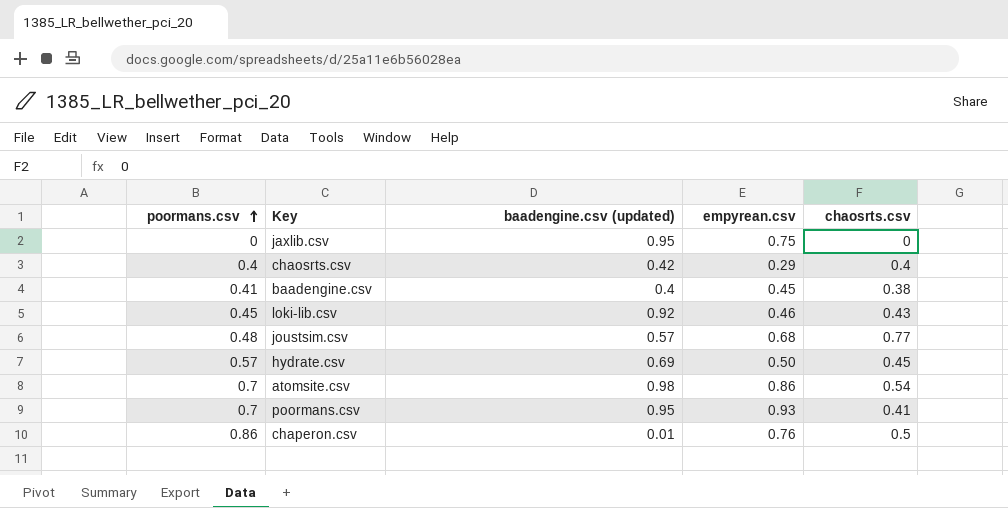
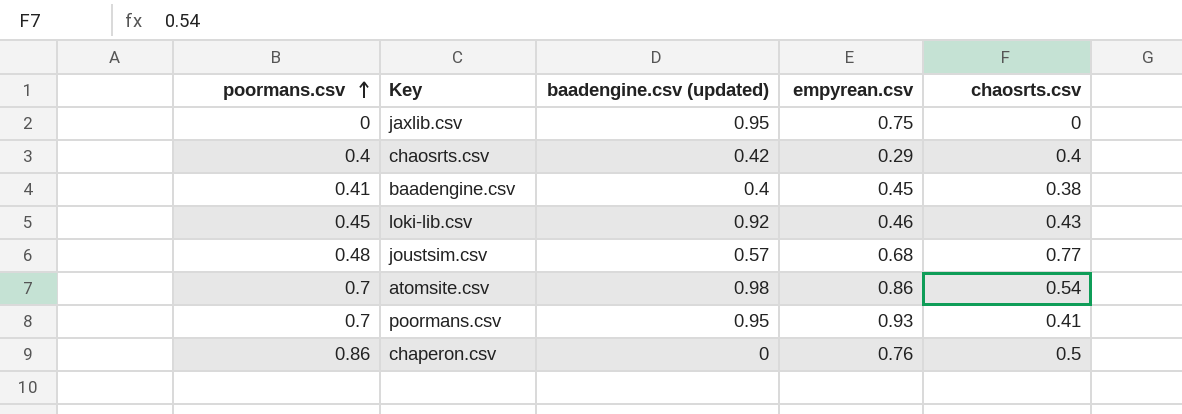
row hydrate.csv: 0.57 | 0.69 | 0.50 | 0.45 -> none
chaperon.csv | baadengine.csv (updated): 0.01 -> 0

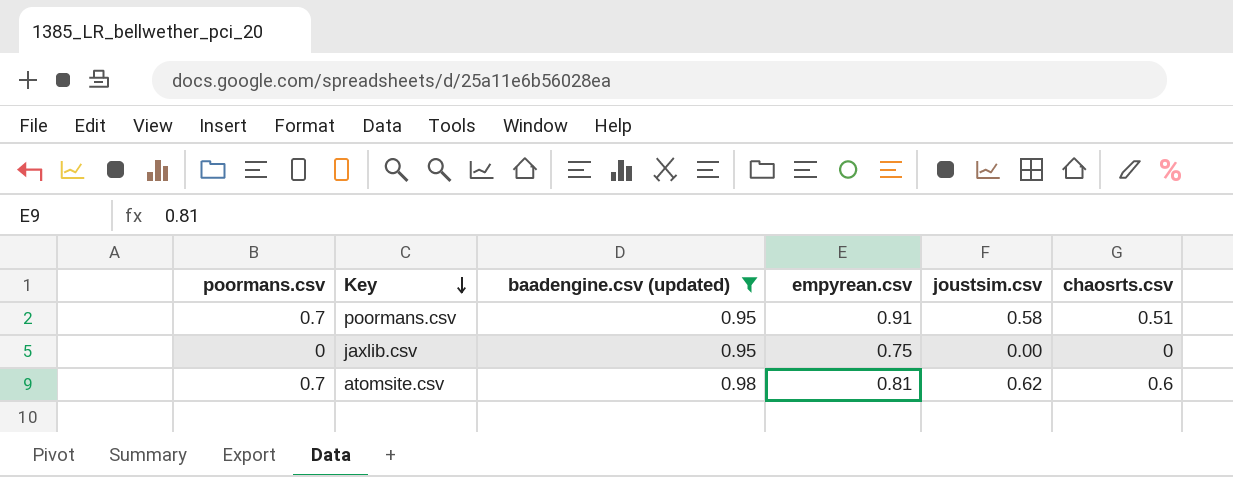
filter: none -> baadengine.csv (updated) >= 0.95
row order: poormans.csv ascending -> Key descending
column joustsim.csv | position: none -> 5
poormans.csv | empyrean.csv: 0.93 -> 0.91
poormans.csv | chaosrts.csv: 0.41 -> 0.51
atomsite.csv | empyrean.csv: 0.86 -> 0.81
atomsite.csv | chaosrts.csv: 0.54 -> 0.6

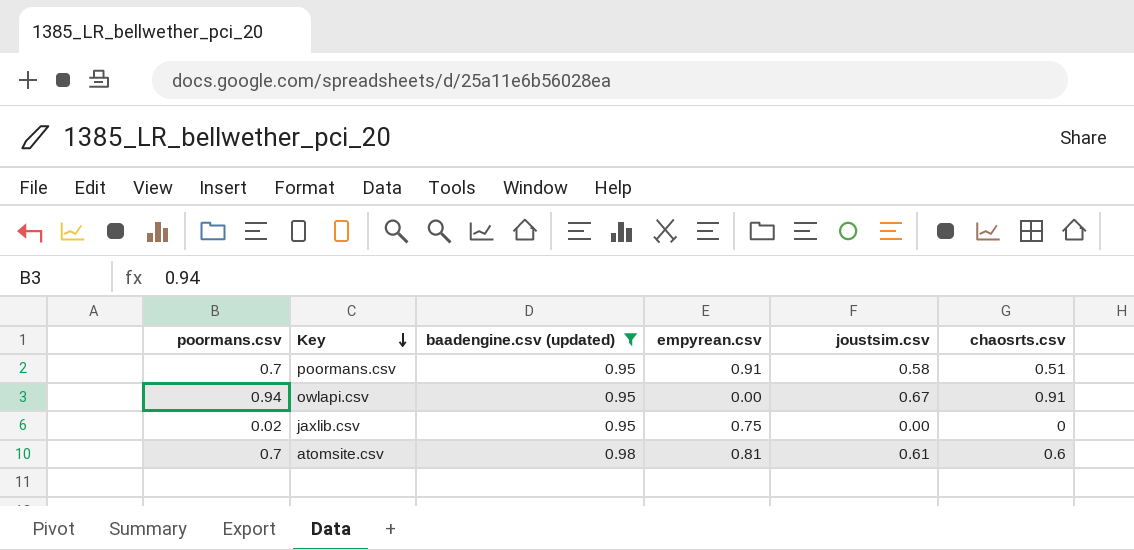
row owlapi.csv: none -> 0.94 | 0.95 | 0.00 | 0.67 | 0.91
jaxlib.csv | poormans.csv: 0 -> 0.02
atomsite.csv | joustsim.csv: 0.62 -> 0.61

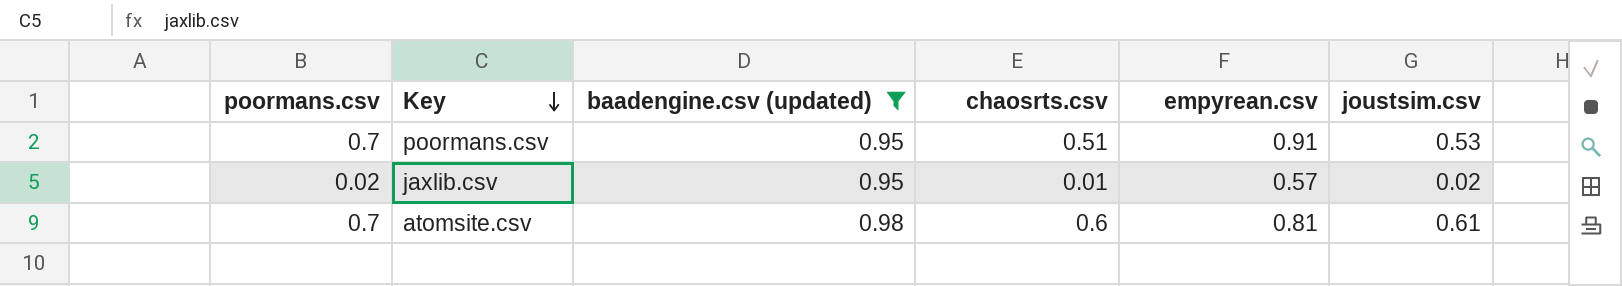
column chaosrts.csv | position: 6 -> 4
row owlapi.csv: 0.94 | 0.95 | 0.00 | 0.67 | 0.91 -> none
poormans.csv | joustsim.csv: 0.58 -> 0.53
jaxlib.csv | chaosrts.csv: 0 -> 0.01
jaxlib.csv | empyrean.csv: 0.75 -> 0.57
jaxlib.csv | joustsim.csv: 0.00 -> 0.02

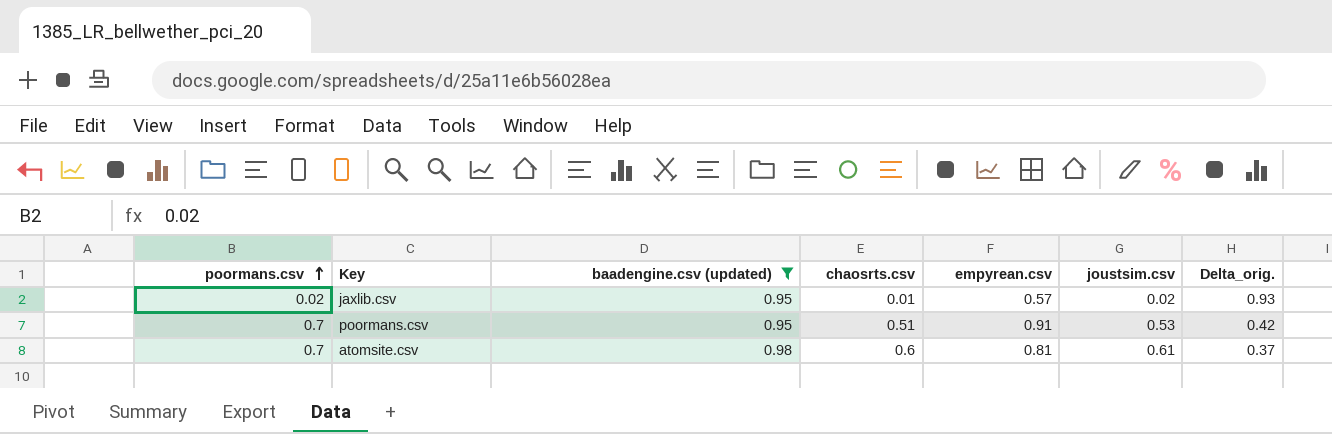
row order: Key descending -> poormans.csv ascending
column Delta_orig. | formula: none -> [baadengine.csv (updated)] - [joustsim.csv]

